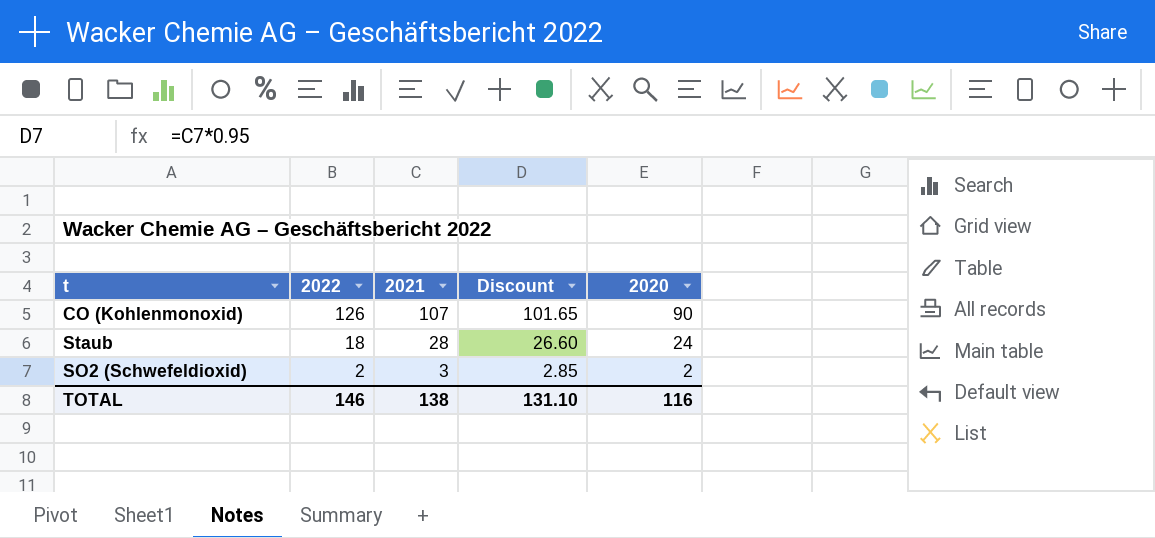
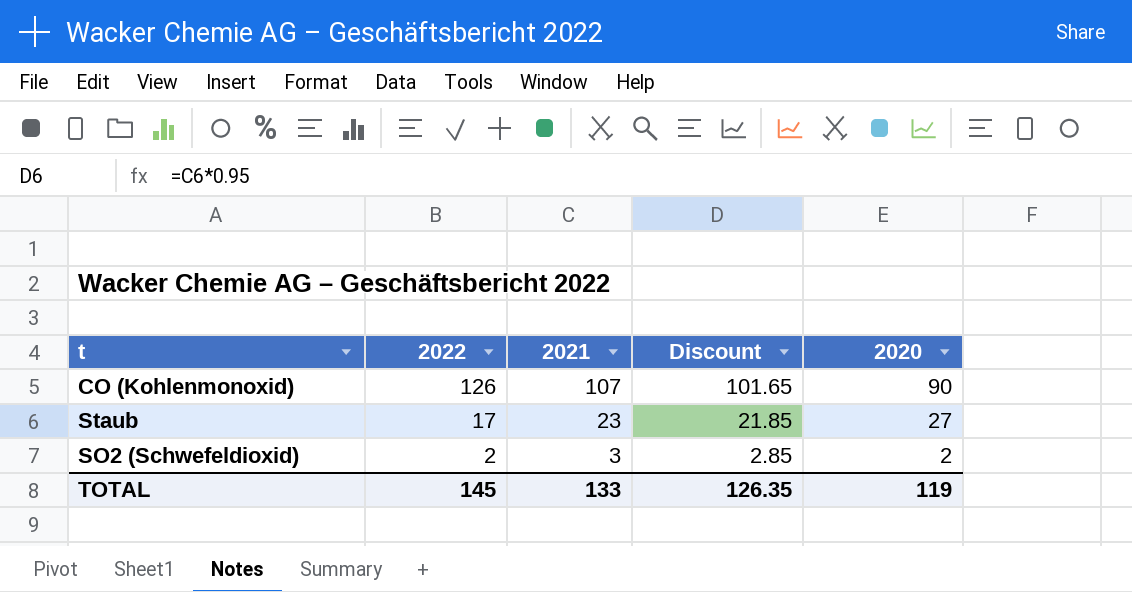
Staub | 2022: 18 -> 17
Staub | 2021: 28 -> 23
Staub | Discount: 26.60 -> 21.85
Staub | 2020: 24 -> 27
TOTAL | 2022: 146 -> 145
TOTAL | 2021: 138 -> 133
TOTAL | Discount: 131.10 -> 126.35
TOTAL | 2020: 116 -> 119

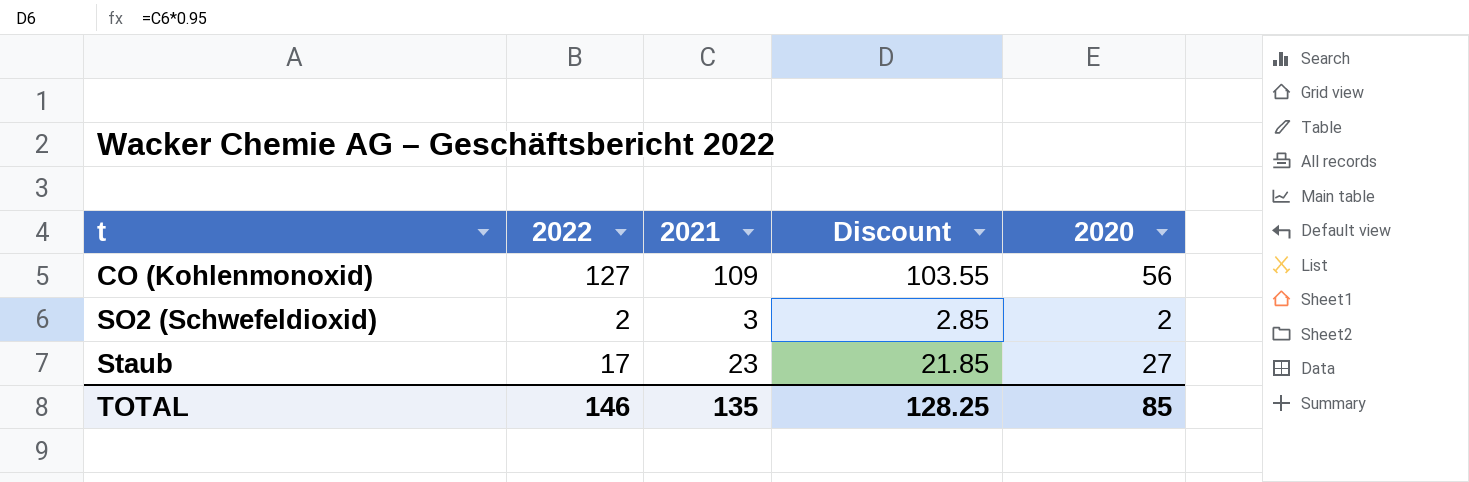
row order: 2022 descending -> t ascending
CO (Kohlenmonoxid) | 2022: 126 -> 127
CO (Kohlenmonoxid) | 2021: 107 -> 109
CO (Kohlenmonoxid) | Discount: 101.65 -> 103.55
CO (Kohlenmonoxid) | 2020: 90 -> 56
TOTAL | 2022: 145 -> 146
TOTAL | 2021: 133 -> 135
TOTAL | Discount: 126.35 -> 128.25
TOTAL | 2020: 119 -> 85

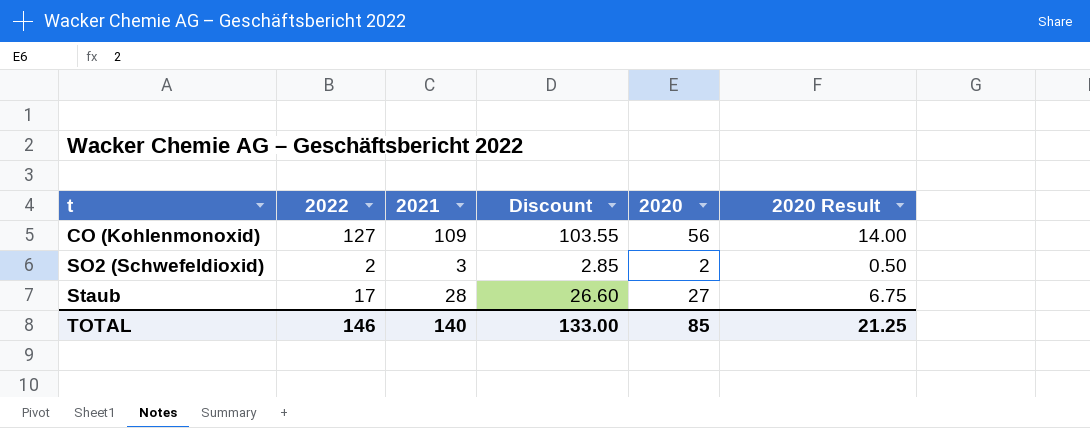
column 2020 Result | formula: none -> [2020] * 0.25
Staub | 2021: 23 -> 28
Staub | Discount: 21.85 -> 26.60
TOTAL | 2021: 135 -> 140
TOTAL | Discount: 128.25 -> 133.00

